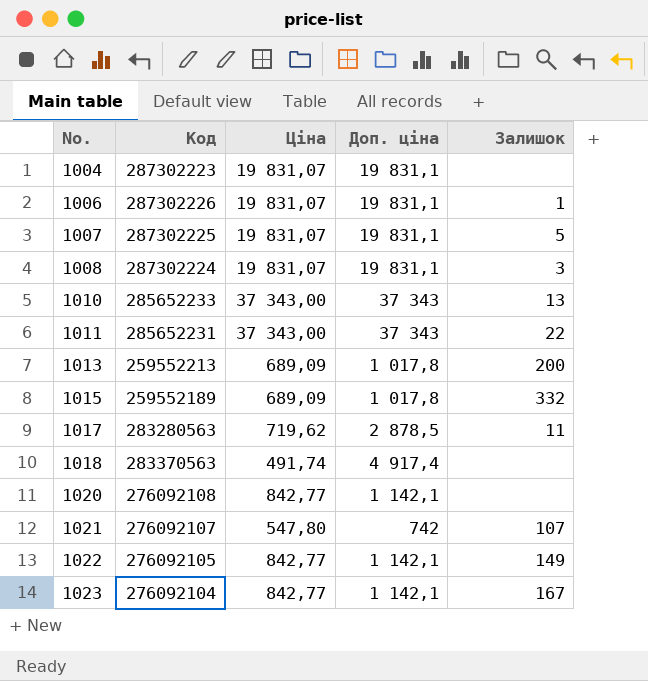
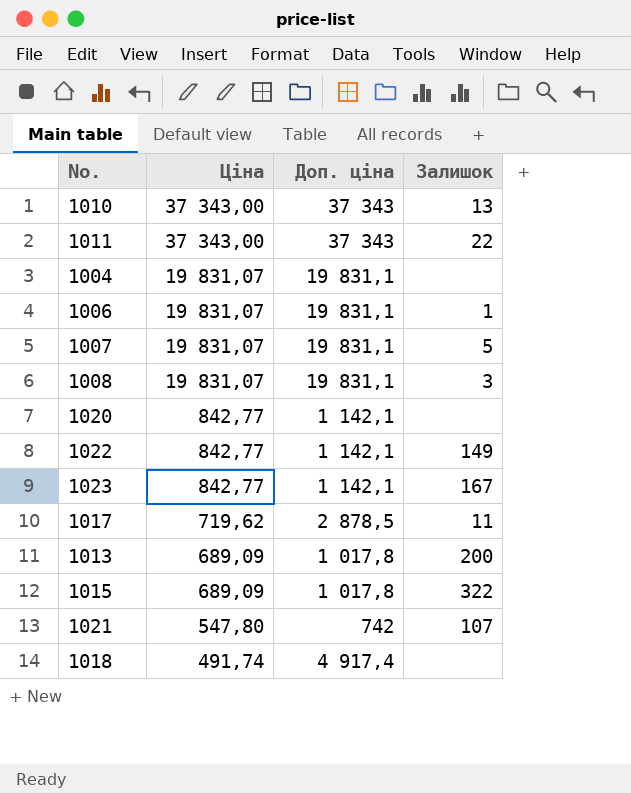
row order: No. ascending -> Ціна descending
column Код | position: 2 -> none
1015 | Залишок: 332 -> 322

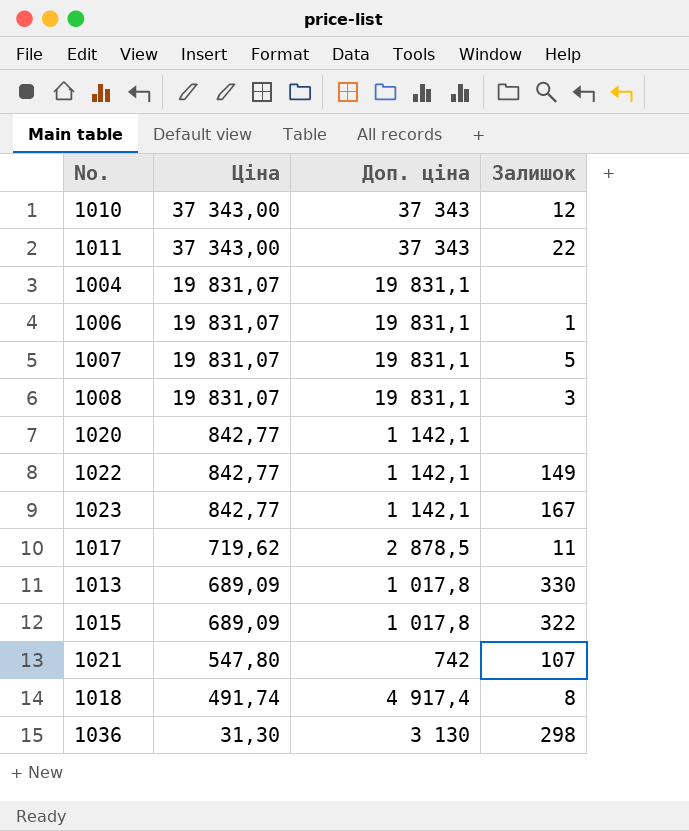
1010 | Залишок: 13 -> 12
1013 | Залишок: 200 -> 330
1018 | Залишок: none -> 8
row 1036: none -> 31,30 | 3 130 | 298

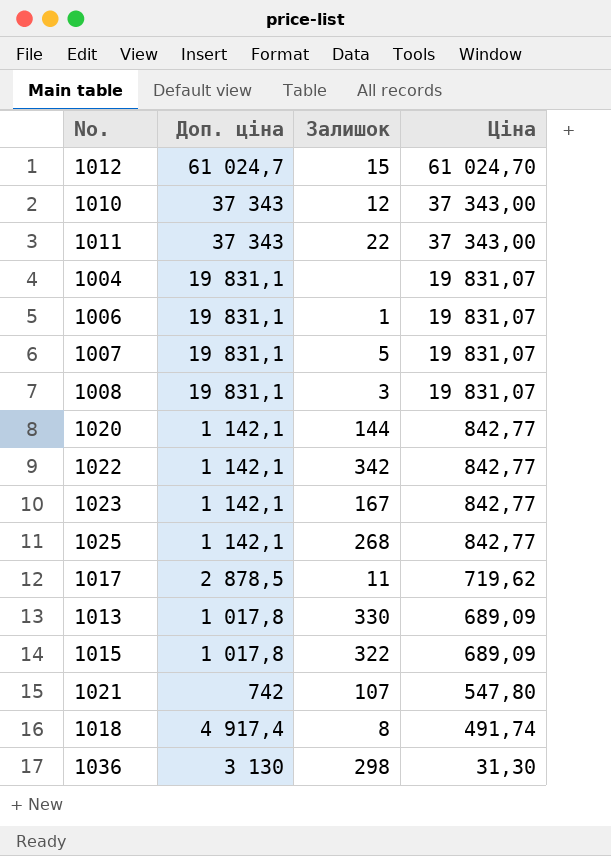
column Ціна | position: 2 -> 4
row 1012: none -> 61 024,7 | 15 | 61 024,70
1020 | Залишок: none -> 144
1022 | Залишок: 149 -> 342
row 1025: none -> 1 142,1 | 268 | 842,77

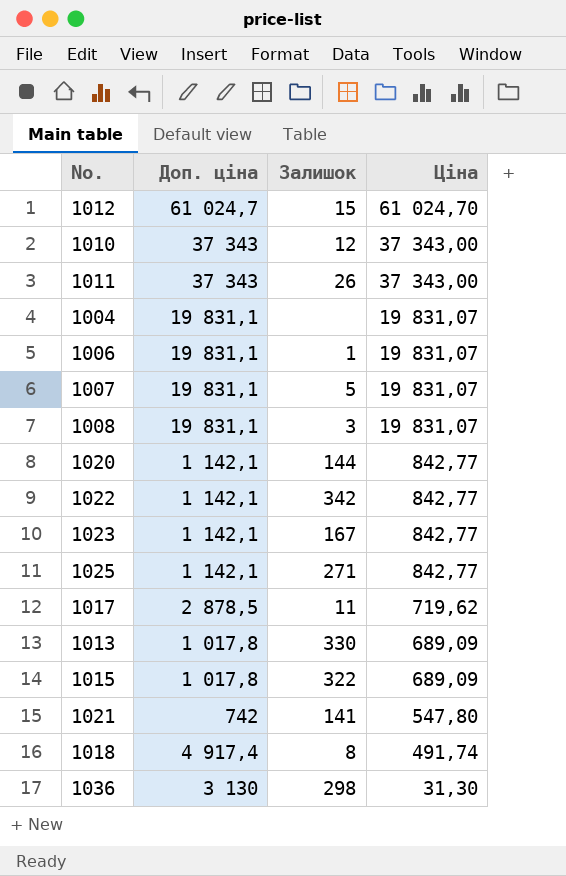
1011 | Залишок: 22 -> 26
1025 | Залишок: 268 -> 271
1021 | Залишок: 107 -> 141

